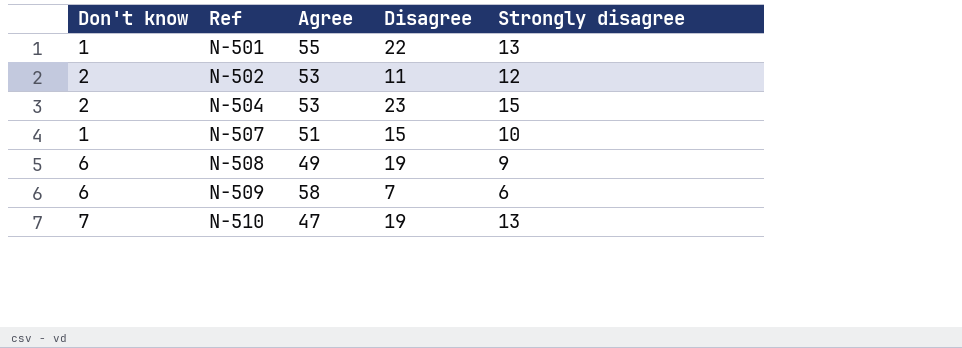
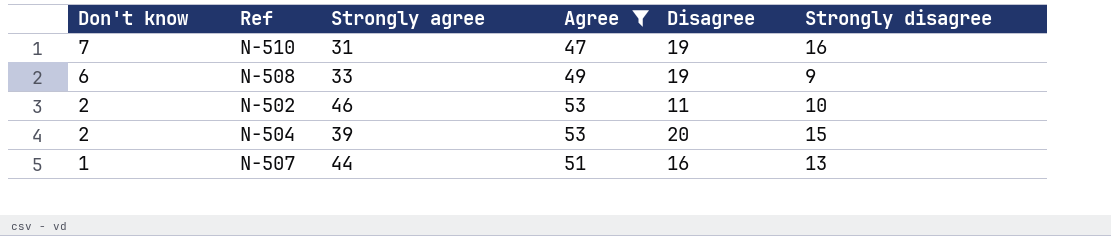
filter: none -> Agree <= 53
row order: Ref ascending -> Don't know descending
column Strongly agree | position: none -> 3
N-510 | Strongly disagree: 13 -> 16
N-502 | Strongly disagree: 12 -> 10
N-504 | Disagree: 23 -> 20
N-507 | Disagree: 15 -> 16
N-507 | Strongly disagree: 10 -> 13

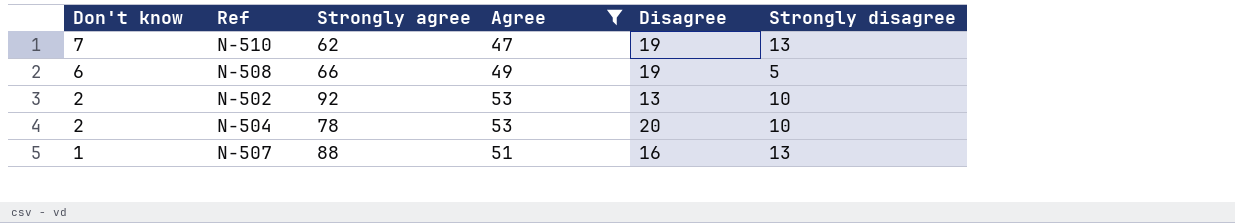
N-510 | Strongly agree: 31 -> 62
N-510 | Strongly disagree: 16 -> 13
N-508 | Strongly agree: 33 -> 66
N-508 | Strongly disagree: 9 -> 5
N-502 | Strongly agree: 46 -> 92
N-502 | Disagree: 11 -> 13
N-504 | Strongly agree: 39 -> 78
N-504 | Strongly disagree: 15 -> 10
N-507 | Strongly agree: 44 -> 88

